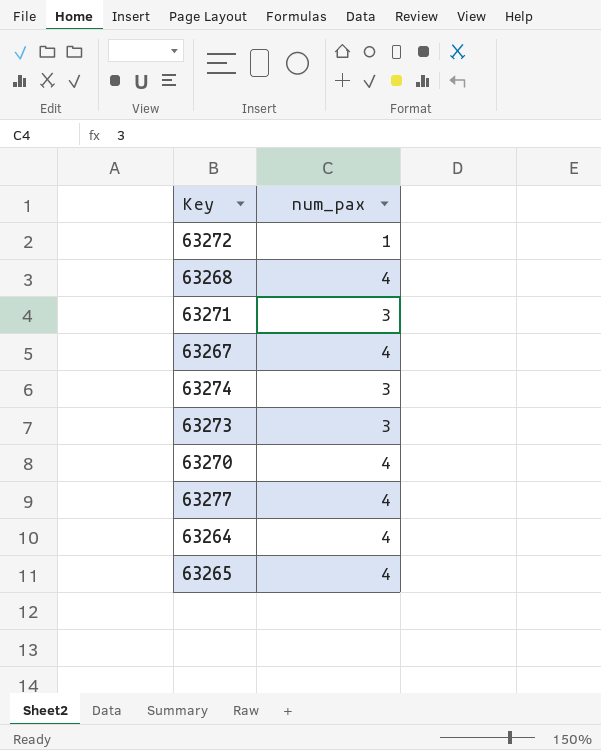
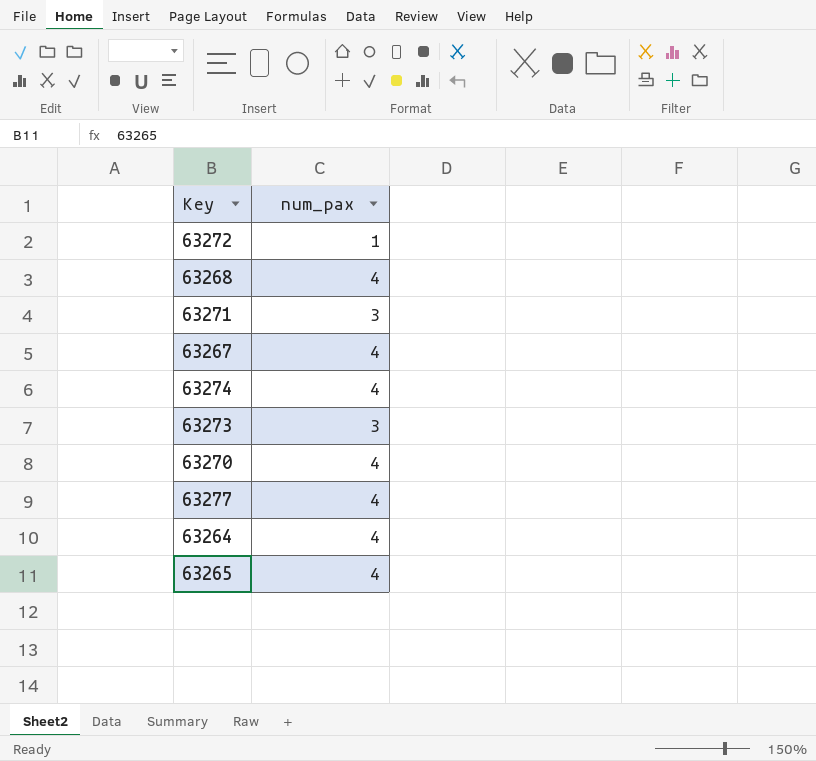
63274 | num_pax: 3 -> 4

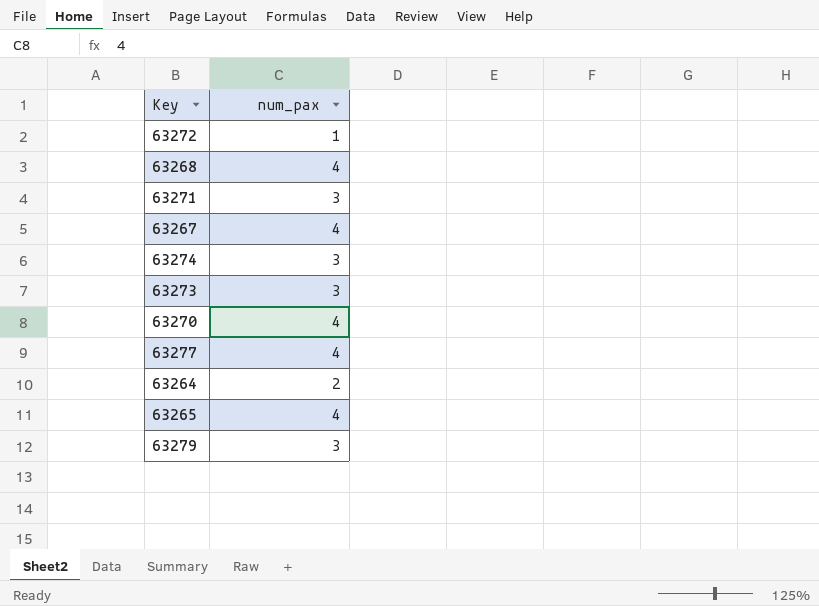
63274 | num_pax: 4 -> 3
63264 | num_pax: 4 -> 2
row 63279: none -> 3

